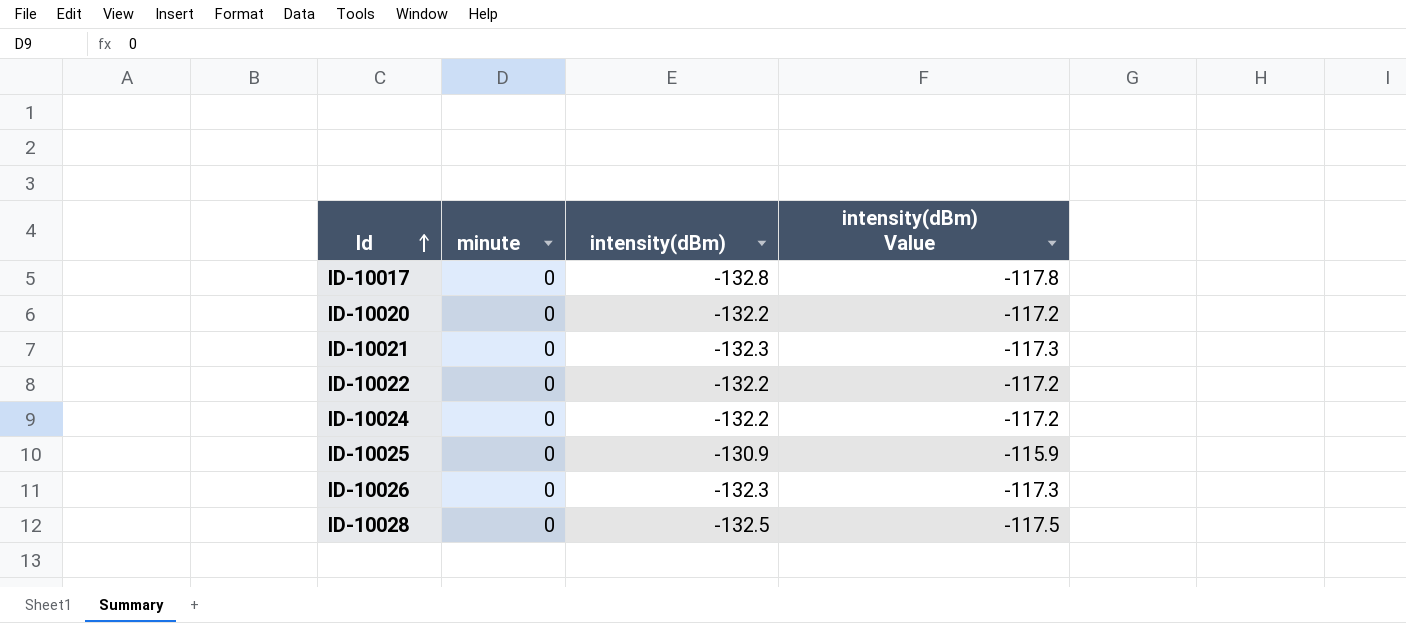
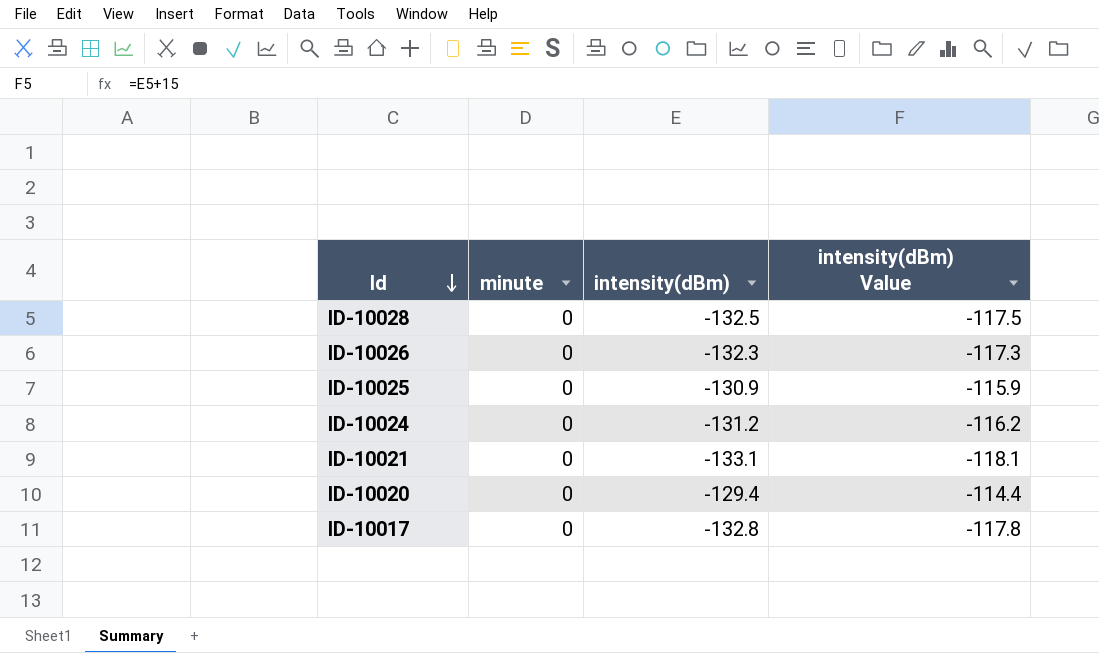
row order: Id ascending -> Id descending
row ID-10022: 0 | -132.2 | -117.2 -> none
ID-10024 | intensity(dBm): -132.2 -> -131.2
ID-10024 | intensity(dBm) Value: -117.2 -> -116.2
ID-10021 | intensity(dBm): -132.3 -> -133.1
ID-10021 | intensity(dBm) Value: -117.3 -> -118.1
ID-10020 | intensity(dBm): -132.2 -> -129.4
ID-10020 | intensity(dBm) Value: -117.2 -> -114.4

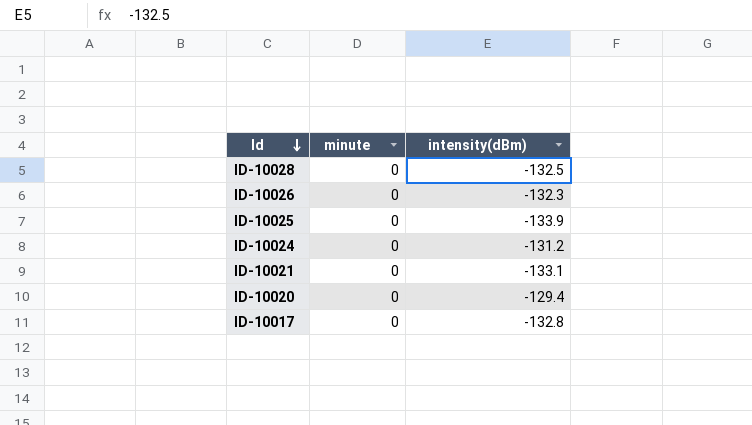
column intensity(dBm) Value | formula: [intensity(dBm)] + 15 -> none
ID-10025 | intensity(dBm): -130.9 -> -133.9

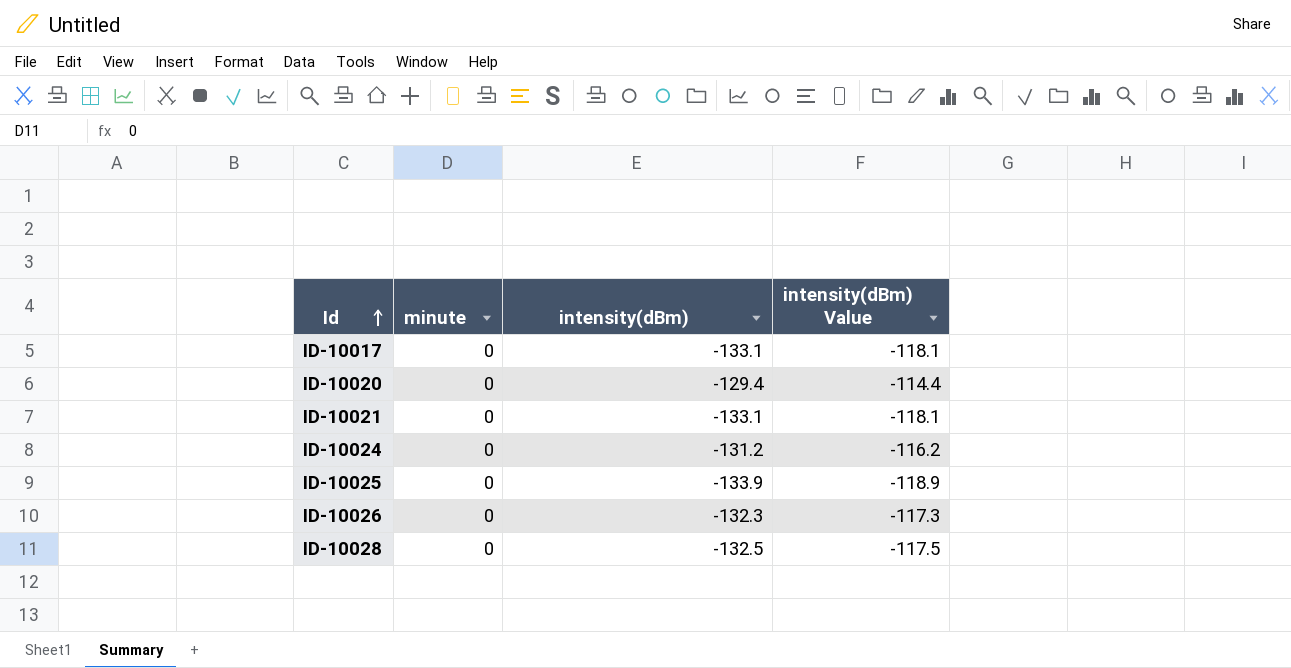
row order: Id descending -> Id ascending
column intensity(dBm) Value | formula: none -> [intensity(dBm)] + 15
ID-10017 | intensity(dBm): -132.8 -> -133.1

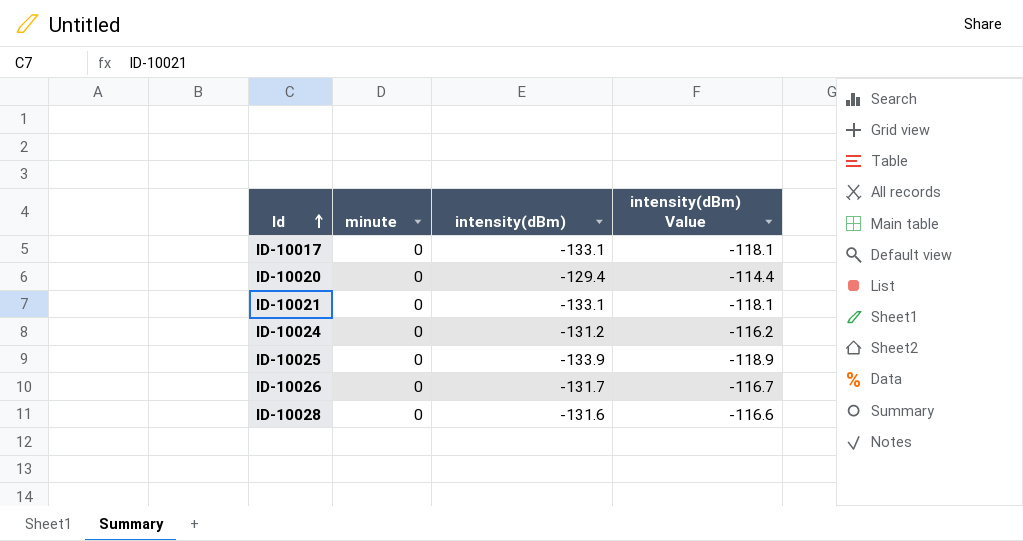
ID-10026 | intensity(dBm): -132.3 -> -131.7
ID-10026 | intensity(dBm) Value: -117.3 -> -116.7
ID-10028 | intensity(dBm): -132.5 -> -131.6
ID-10028 | intensity(dBm) Value: -117.5 -> -116.6

